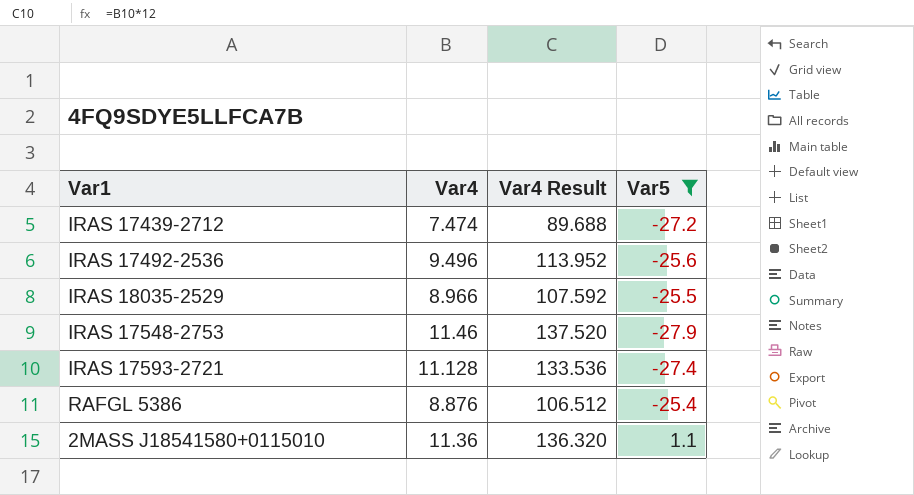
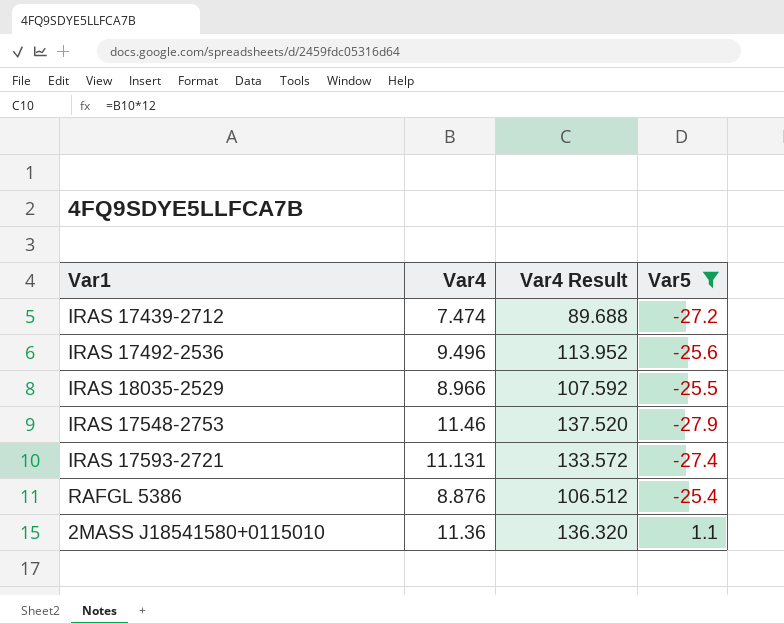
IRAS 17593-2721 | Var4: 11.128 -> 11.131
IRAS 17593-2721 | Var4 Result: 133.536 -> 133.572

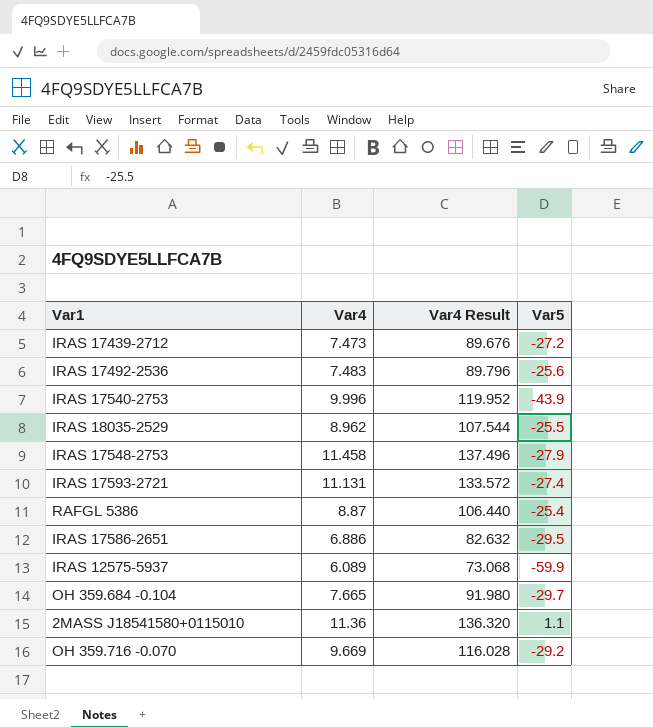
filter: Var5 >= -27.9 -> none
IRAS 17439-2712 | Var4: 7.474 -> 7.473
IRAS 17439-2712 | Var4 Result: 89.688 -> 89.676
IRAS 17492-2536 | Var4: 9.496 -> 7.483
IRAS 17492-2536 | Var4 Result: 113.952 -> 89.796
IRAS 18035-2529 | Var4: 8.966 -> 8.962
IRAS 18035-2529 | Var4 Result: 107.592 -> 107.544
IRAS 17548-2753 | Var4: 11.46 -> 11.458
IRAS 17548-2753 | Var4 Result: 137.520 -> 137.496
RAFGL 5386 | Var4: 8.876 -> 8.87
RAFGL 5386 | Var4 Result: 106.512 -> 106.440

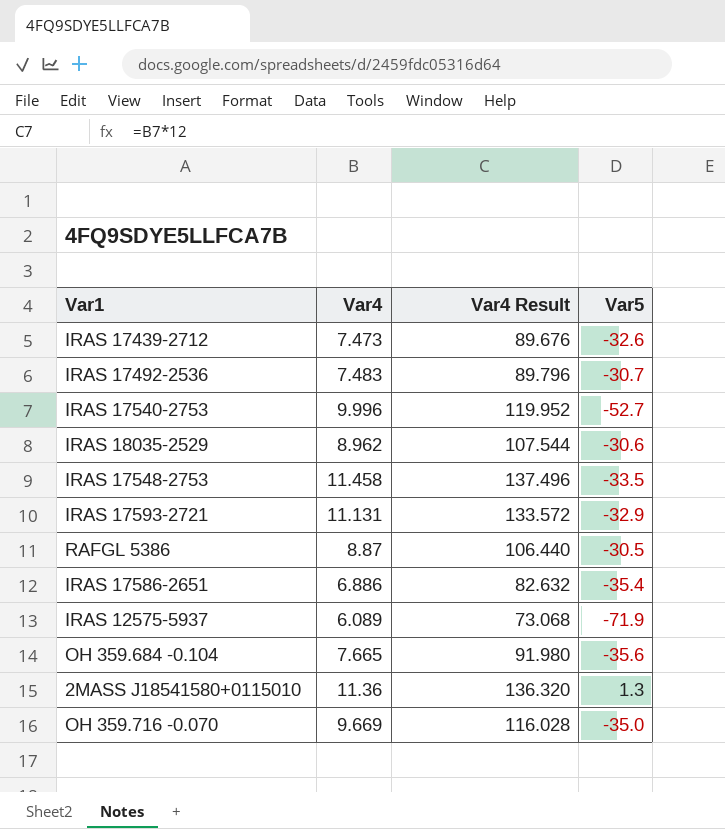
IRAS 17439-2712 | Var5: -27.2 -> -32.6
IRAS 17492-2536 | Var5: -25.6 -> -30.7
IRAS 17540-2753 | Var5: -43.9 -> -52.7
IRAS 18035-2529 | Var5: -25.5 -> -30.6
IRAS 17548-2753 | Var5: -27.9 -> -33.5
IRAS 17593-2721 | Var5: -27.4 -> -32.9
RAFGL 5386 | Var5: -25.4 -> -30.5
IRAS 17586-2651 | Var5: -29.5 -> -35.4
IRAS 12575-5937 | Var5: -59.9 -> -71.9
OH 359.684 -0.104 | Var5: -29.7 -> -35.6
2MASS J18541580+0115010 | Var5: 1.1 -> 1.3
OH 359.716 -0.070 | Var5: -29.2 -> -35.0

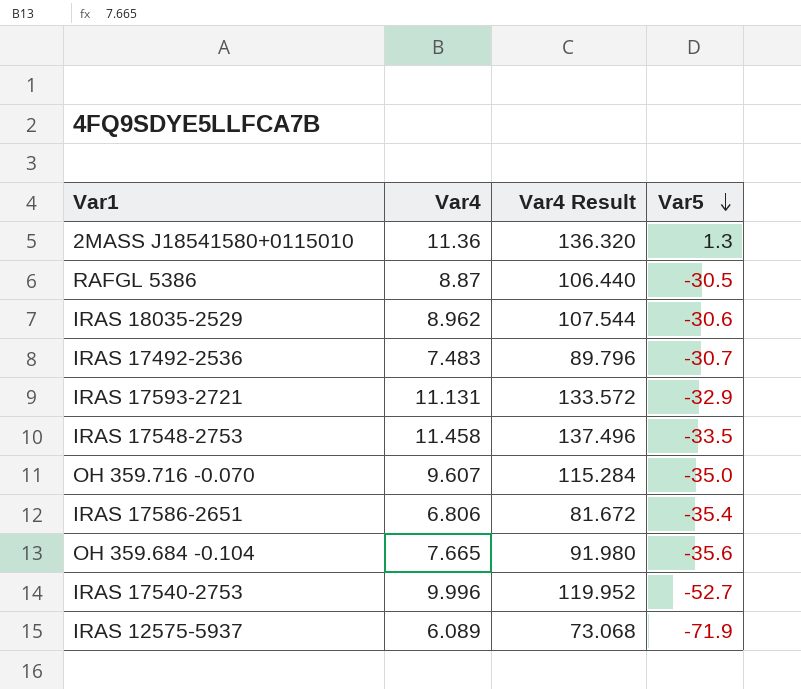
row order: none -> Var5 descending
row IRAS 17439-2712: 7.473 | 89.676 | -32.6 -> none
OH 359.716 -0.070 | Var4: 9.669 -> 9.607
OH 359.716 -0.070 | Var4 Result: 116.028 -> 115.284
IRAS 17586-2651 | Var4: 6.886 -> 6.806
IRAS 17586-2651 | Var4 Result: 82.632 -> 81.672

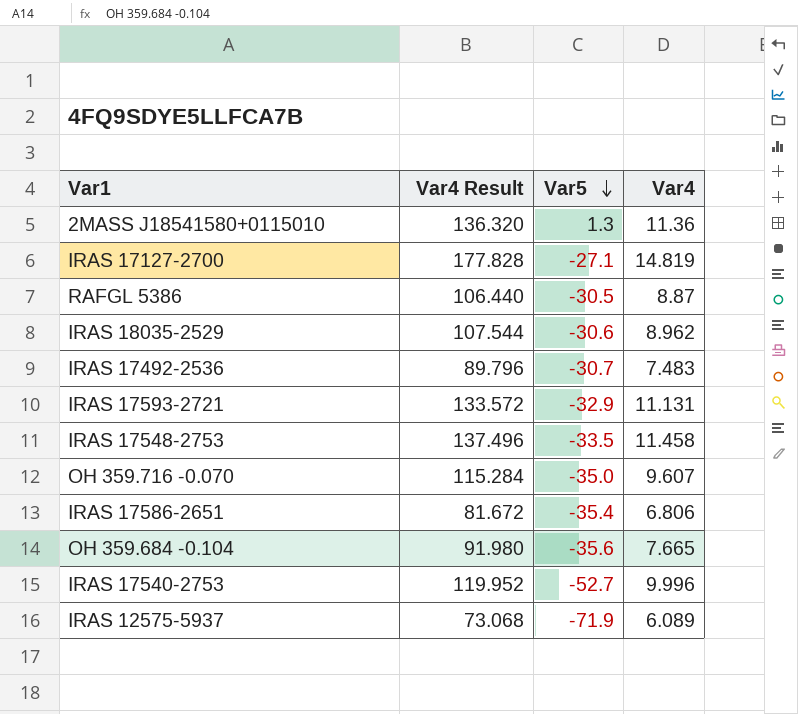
column Var4 | position: 2 -> 4
row IRAS 17127-2700: none -> 177.828 | -27.1 | 14.819

